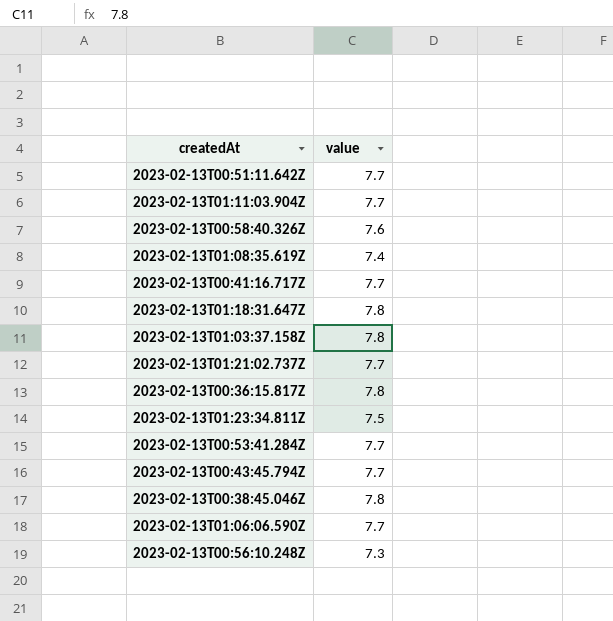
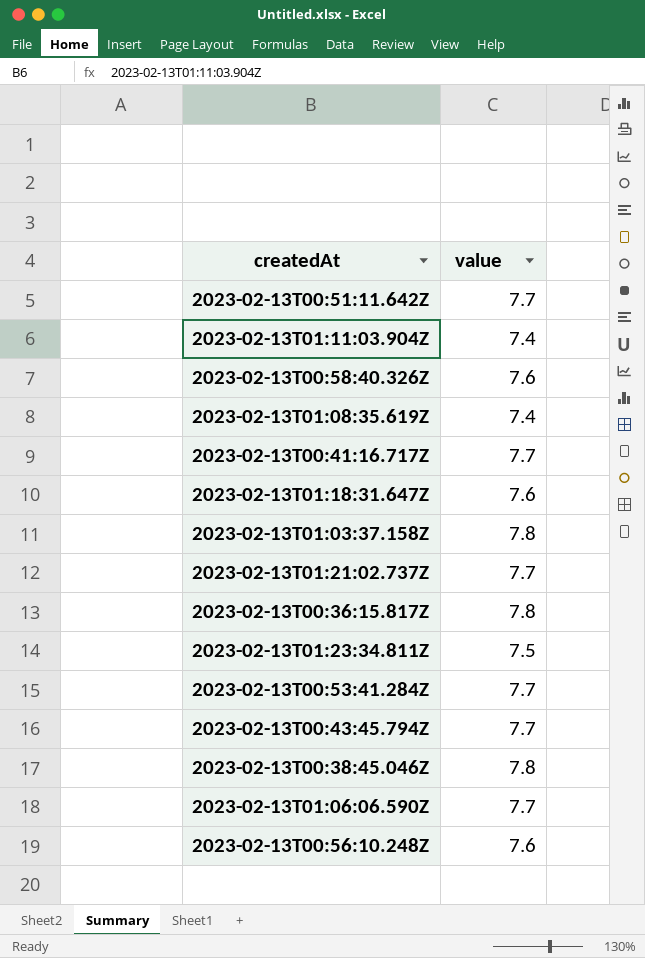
2023-02-13T01:11:03.904Z | value: 7.7 -> 7.4
2023-02-13T01:18:31.647Z | value: 7.8 -> 7.6
2023-02-13T00:56:10.248Z | value: 7.3 -> 7.6

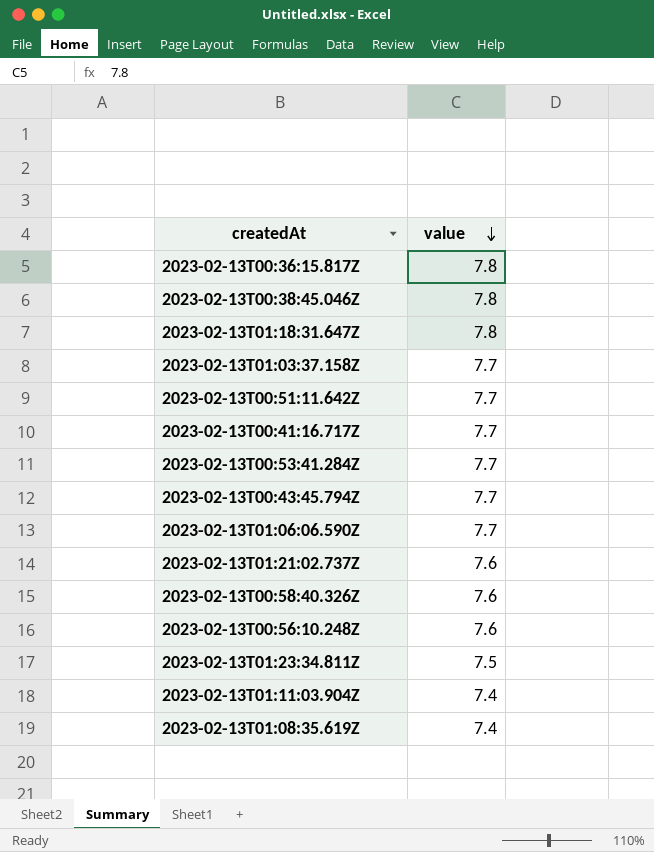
row order: none -> value descending
2023-02-13T01:18:31.647Z | value: 7.6 -> 7.8
2023-02-13T01:03:37.158Z | value: 7.8 -> 7.7
2023-02-13T01:21:02.737Z | value: 7.7 -> 7.6

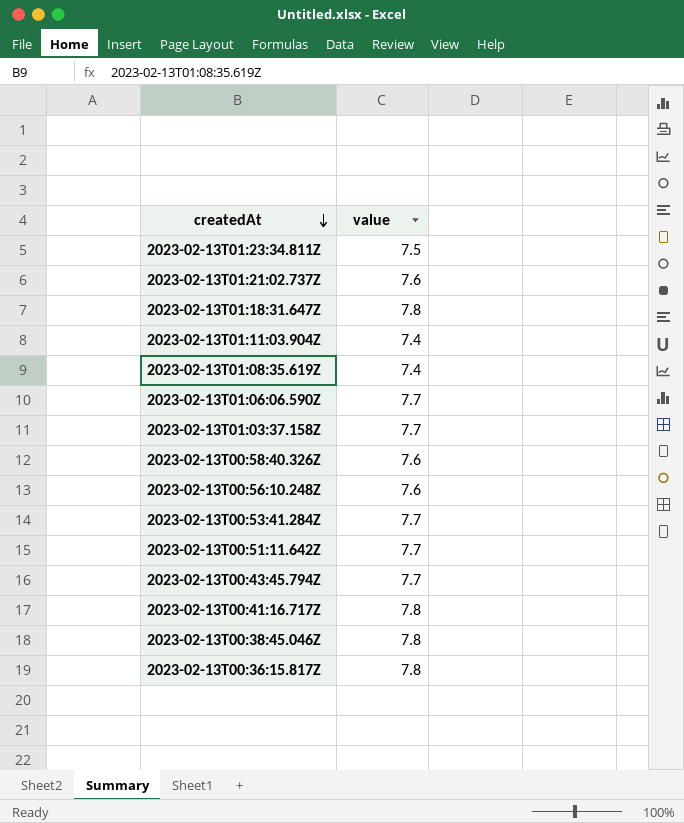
row order: value descending -> createdAt descending
2023-02-13T00:41:16.717Z | value: 7.7 -> 7.8

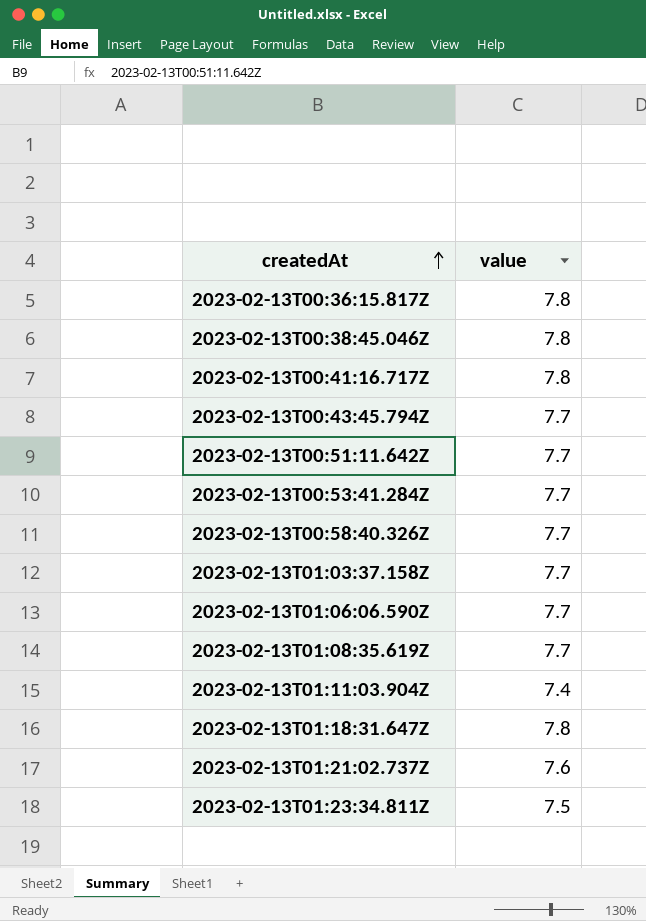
row order: createdAt descending -> createdAt ascending
row 2023-02-13T00:56:10.248Z: 7.6 -> none
2023-02-13T00:58:40.326Z | value: 7.6 -> 7.7
2023-02-13T01:08:35.619Z | value: 7.4 -> 7.7

